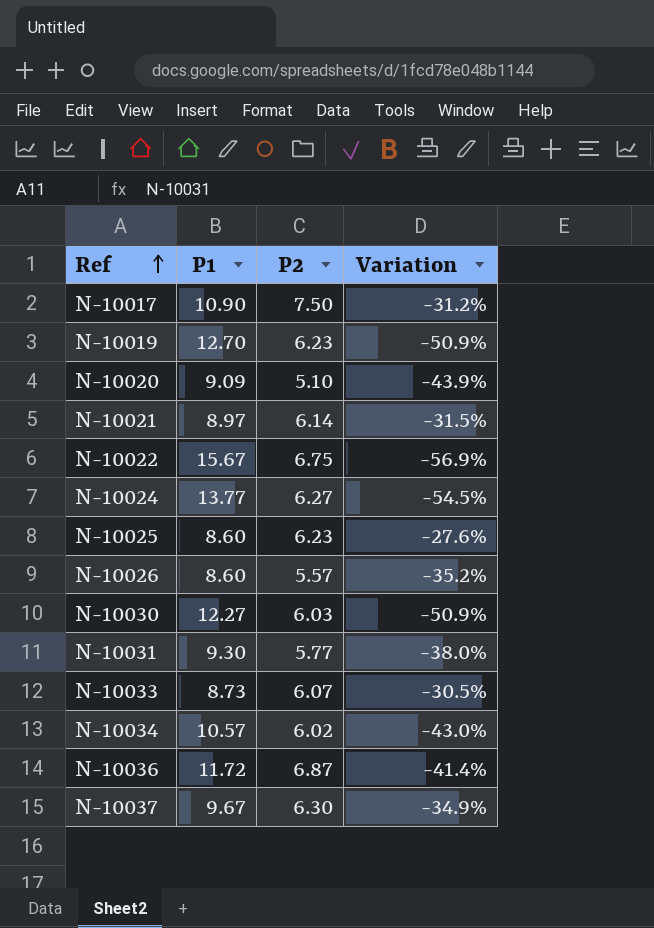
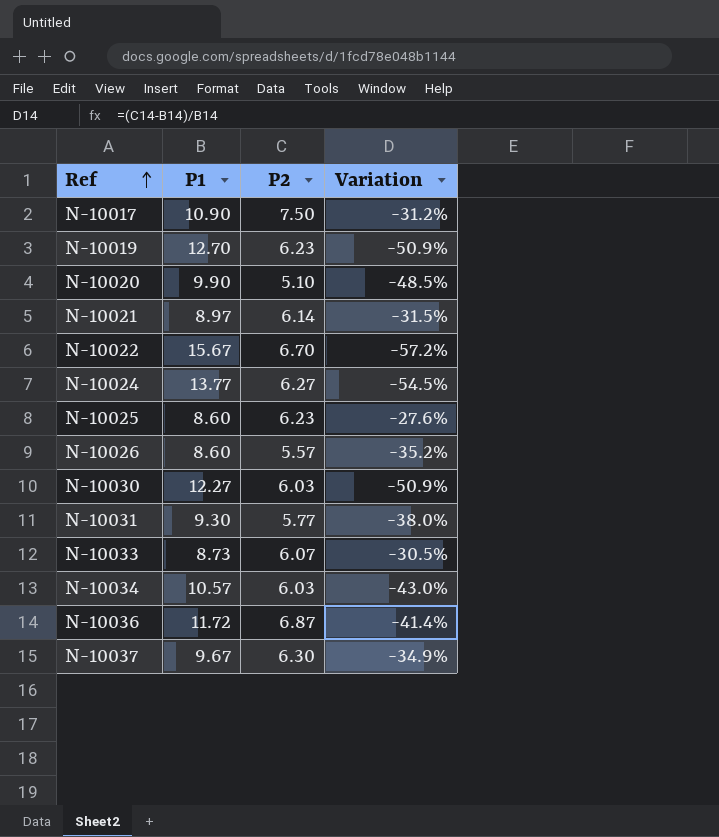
N-10020 | P1: 9.09 -> 9.90
N-10020 | Variation: -43.9% -> -48.5%
N-10022 | P2: 6.75 -> 6.70
N-10022 | Variation: -56.9% -> -57.2%
N-10034 | P2: 6.02 -> 6.03

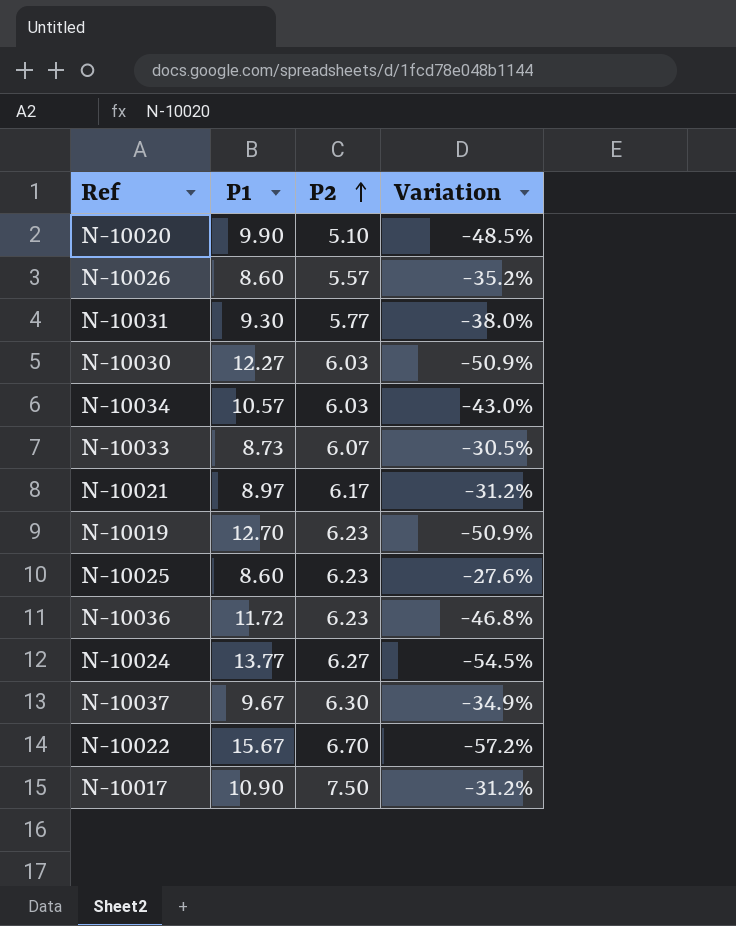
row order: Ref ascending -> P2 ascending
N-10021 | P2: 6.14 -> 6.17
N-10021 | Variation: -31.5% -> -31.2%
N-10036 | P2: 6.87 -> 6.23
N-10036 | Variation: -41.4% -> -46.8%

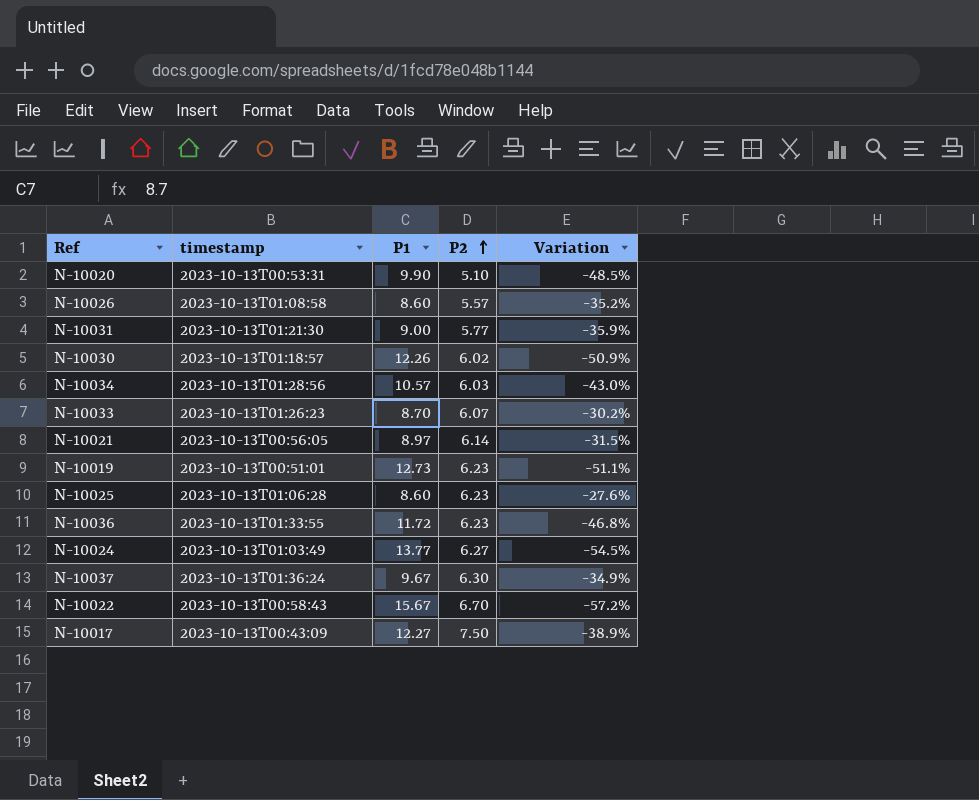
column timestamp | position: none -> 2
N-10031 | P1: 9.30 -> 9.00
N-10031 | Variation: -38.0% -> -35.9%
N-10030 | P1: 12.27 -> 12.26
N-10030 | P2: 6.03 -> 6.02
N-10033 | P1: 8.73 -> 8.70
N-10033 | Variation: -30.5% -> -30.2%
N-10021 | P2: 6.17 -> 6.14
N-10021 | Variation: -31.2% -> -31.5%
N-10019 | P1: 12.70 -> 12.73
N-10019 | Variation: -50.9% -> -51.1%
N-10017 | P1: 10.90 -> 12.27
N-10017 | Variation: -31.2% -> -38.9%

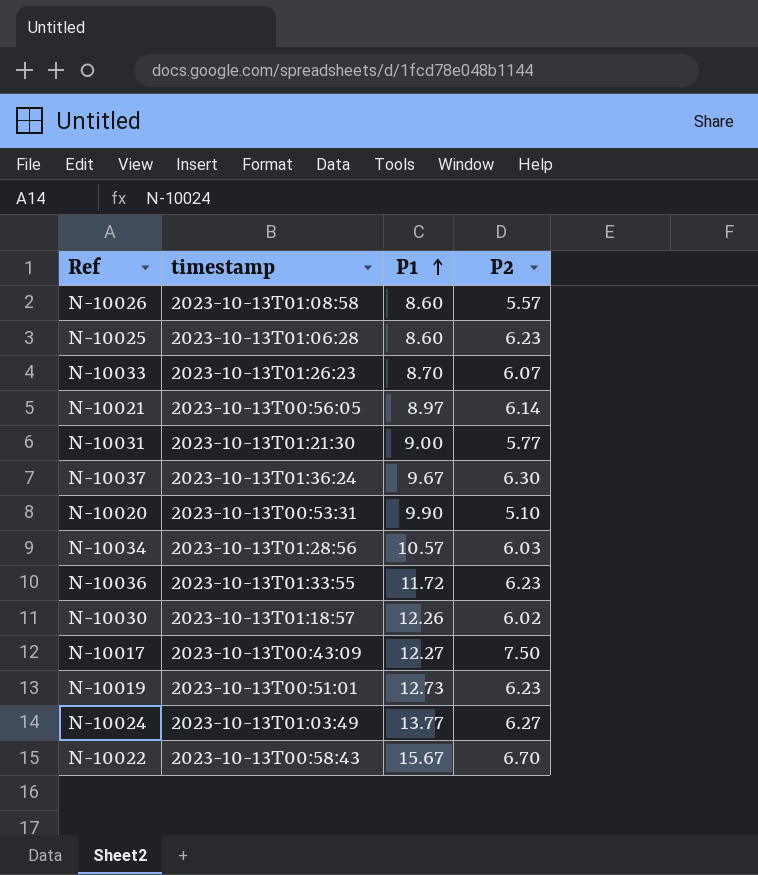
row order: P2 ascending -> P1 ascending
column Variation | formula: ([P2] - [P1]) / [P1] -> none

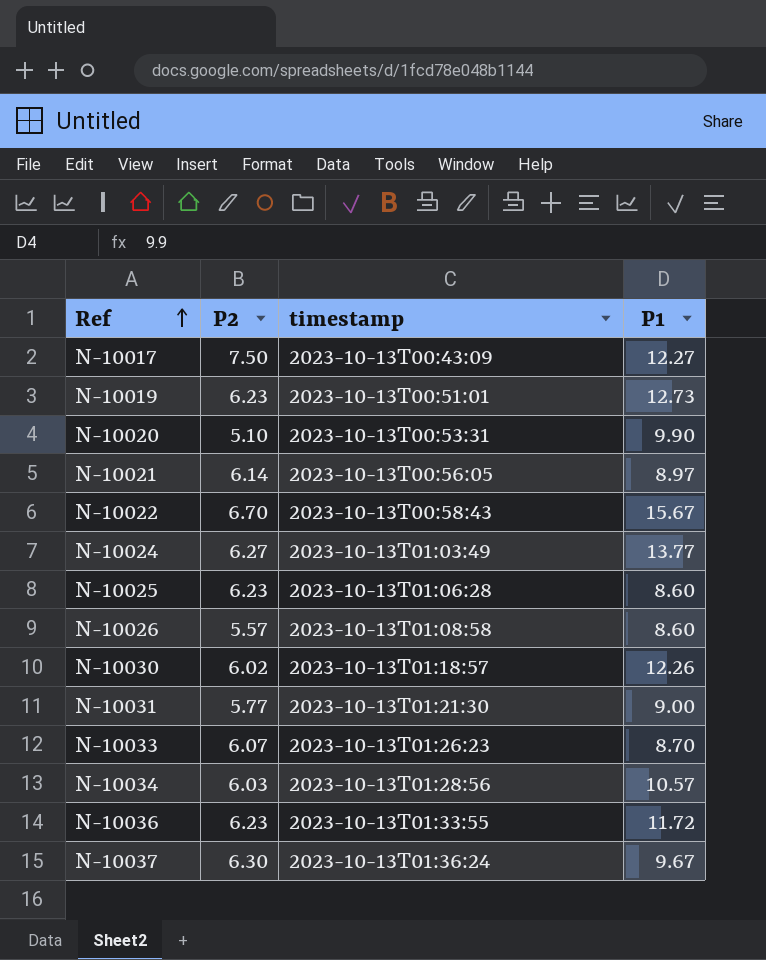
row order: P1 ascending -> Ref ascending
column P2 | position: 4 -> 2

